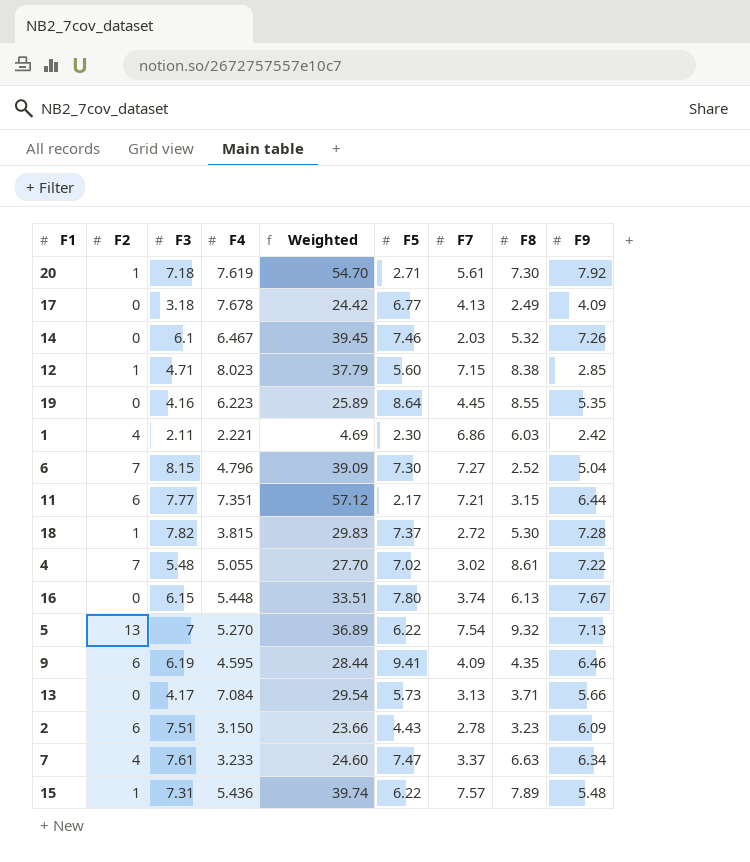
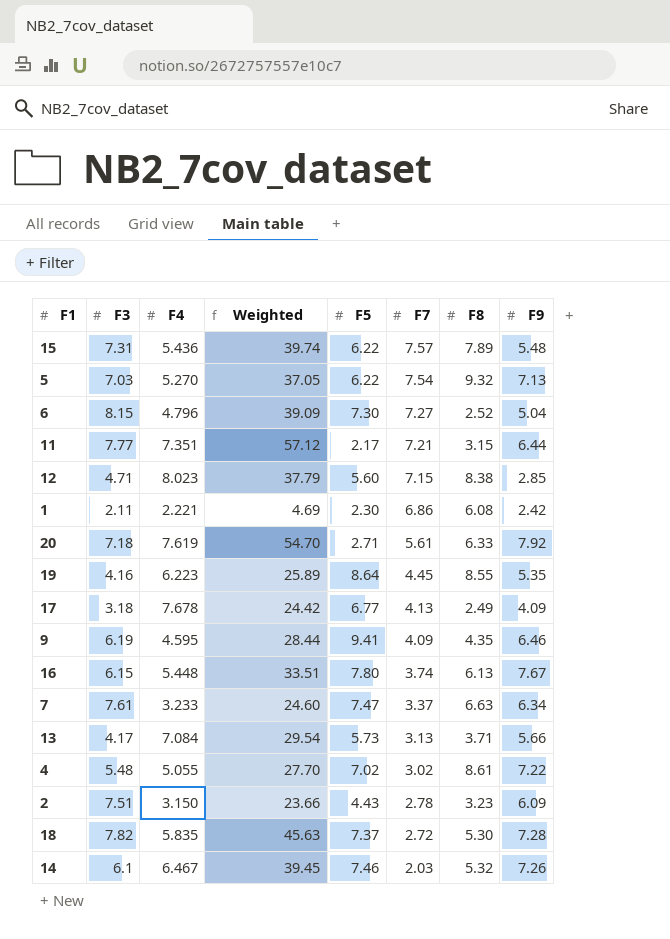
row order: none -> F7 descending
column F2 | position: 2 -> none
5 | F3: 7 -> 7.03
5 | Weighted: 36.89 -> 37.05
1 | F8: 6.03 -> 6.08
20 | F8: 7.30 -> 6.33
18 | F4: 3.815 -> 5.835
18 | Weighted: 29.83 -> 45.63

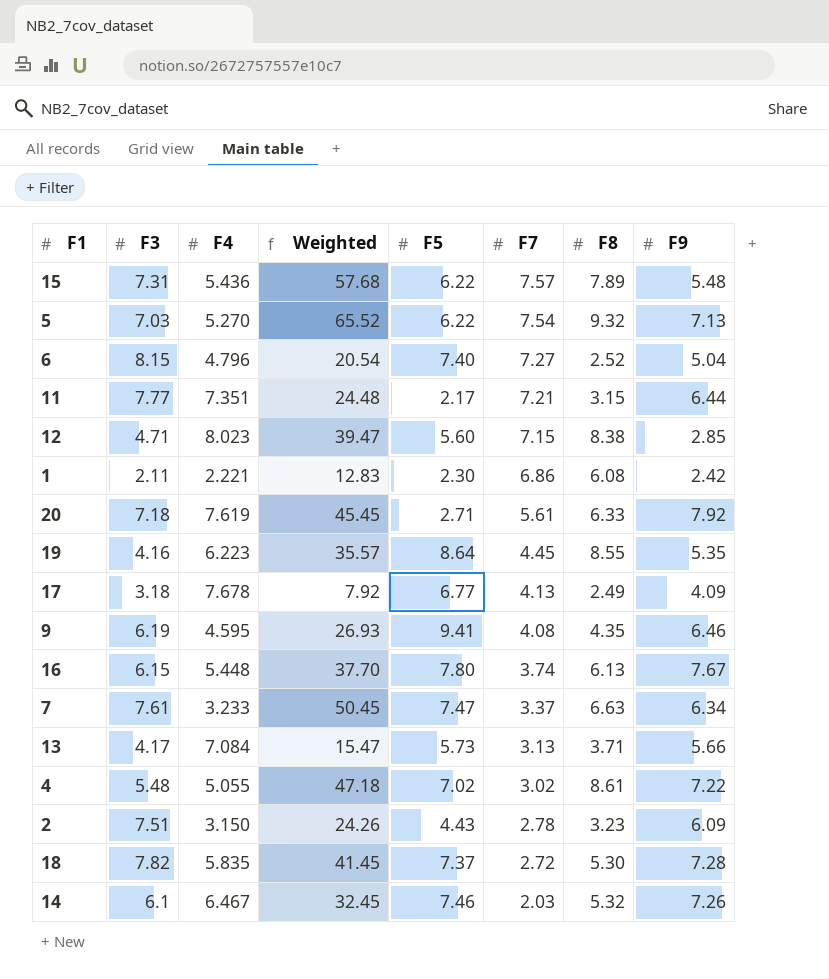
column Weighted | formula: [F3] * [F4] -> [F3] * [F8]
6 | F5: 7.30 -> 7.40
9 | F7: 4.09 -> 4.08

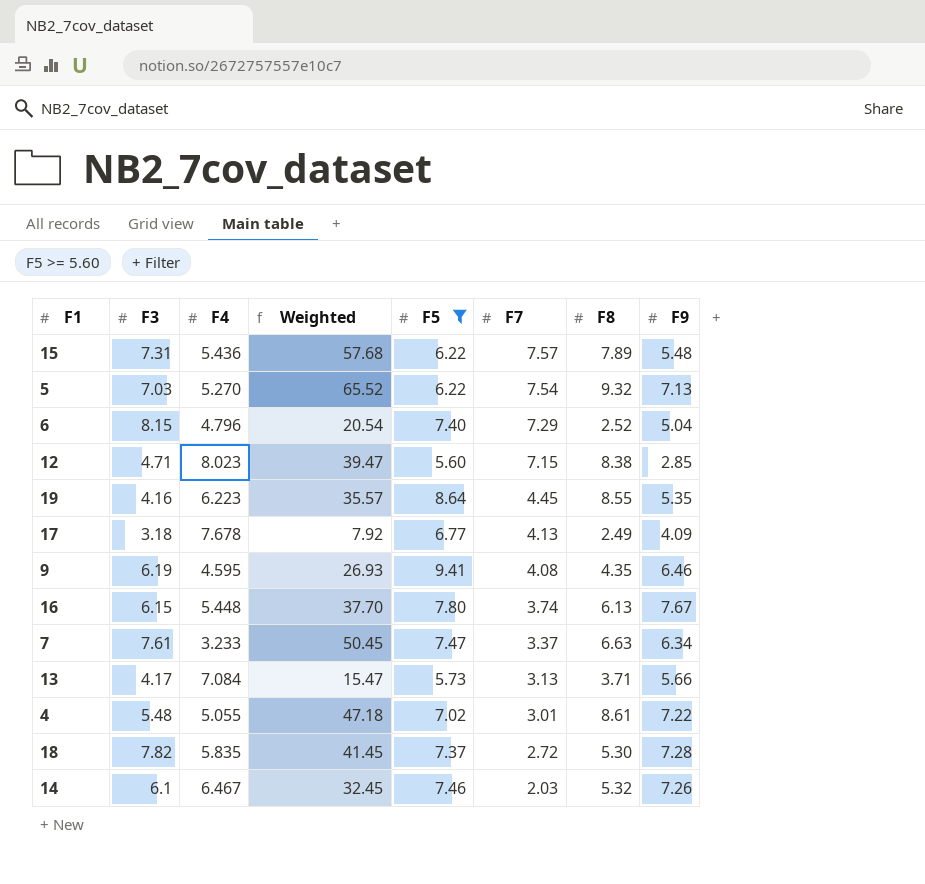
filter: none -> F5 >= 5.60
6 | F7: 7.27 -> 7.29
4 | F7: 3.02 -> 3.01

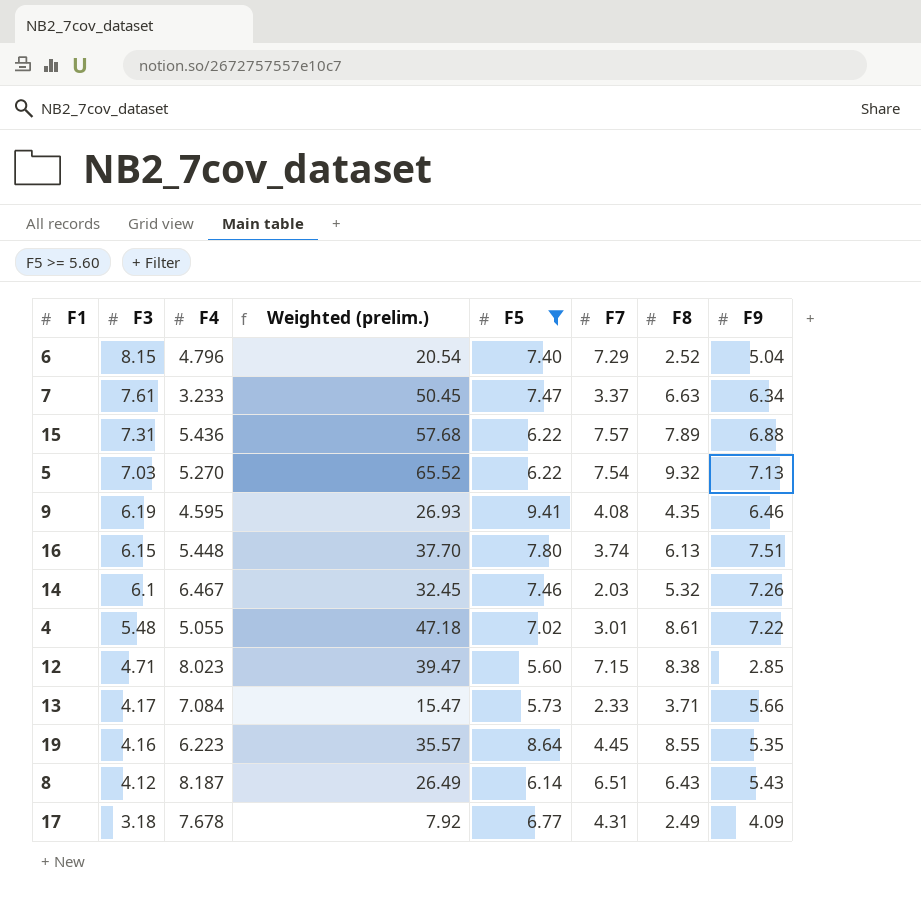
row order: F7 descending -> F3 descending
column name: Weighted -> Weighted (prelim.)
row 18: 7.82 | 5.835 | 41.45 | 7.37 | 2.72 | 5.30 | 7.28 -> none
15 | F9: 5.48 -> 6.88
16 | F9: 7.67 -> 7.51
13 | F7: 3.13 -> 2.33
row 8: none -> 4.12 | 8.187 | 26.49 | 6.14 | 6.51 | 6.43 | 5.43
17 | F7: 4.13 -> 4.31

